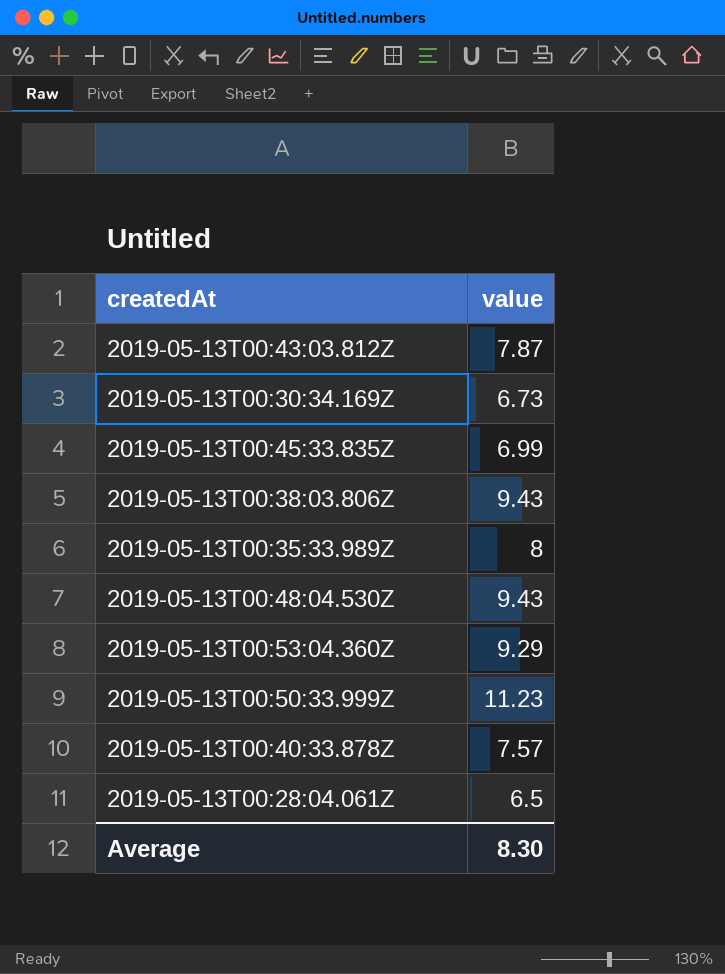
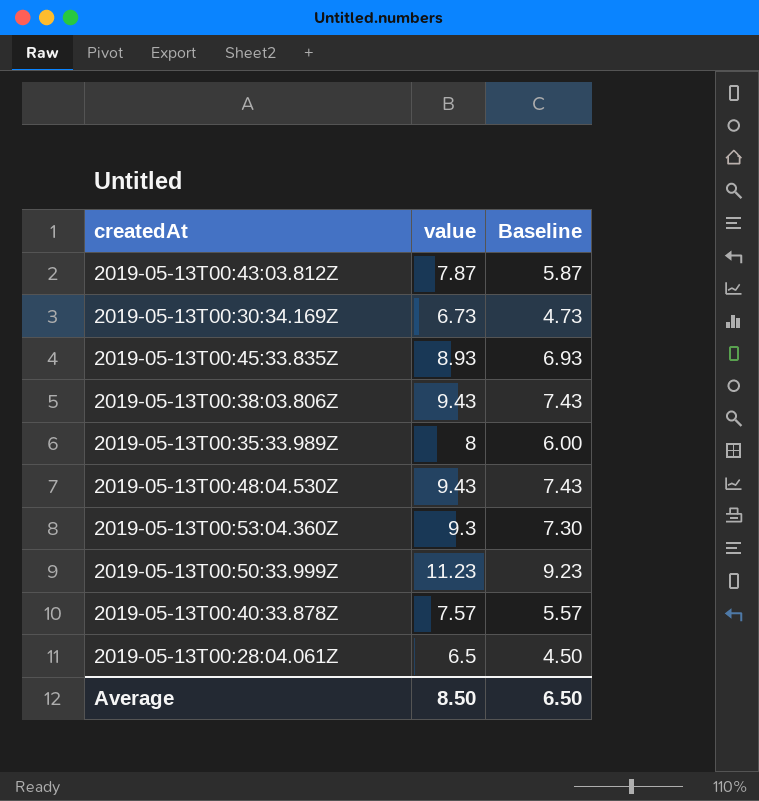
column Baseline | formula: none -> [value] - 2
2019-05-13T00:45:33.835Z | value: 6.99 -> 8.93
2019-05-13T00:53:04.360Z | value: 9.29 -> 9.3
Average | value: 8.30 -> 8.50

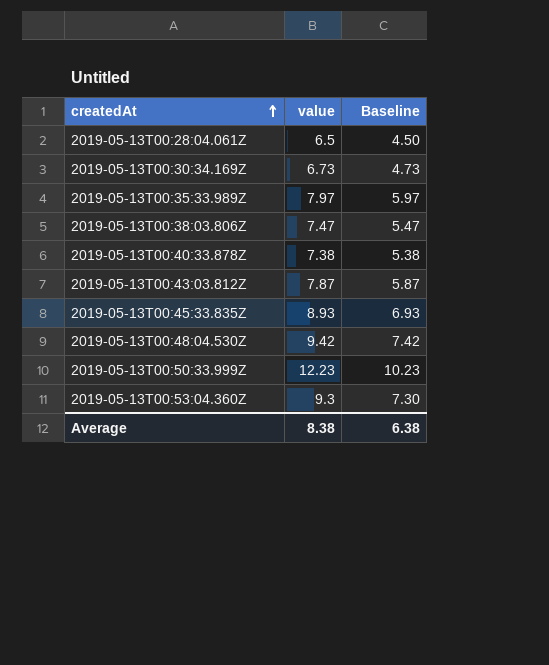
row order: none -> createdAt ascending
2019-05-13T00:35:33.989Z | value: 8 -> 7.97
2019-05-13T00:35:33.989Z | Baseline: 6.00 -> 5.97
2019-05-13T00:38:03.806Z | value: 9.43 -> 7.47
2019-05-13T00:38:03.806Z | Baseline: 7.43 -> 5.47
2019-05-13T00:40:33.878Z | value: 7.57 -> 7.38
2019-05-13T00:40:33.878Z | Baseline: 5.57 -> 5.38
2019-05-13T00:48:04.530Z | value: 9.43 -> 9.42
2019-05-13T00:48:04.530Z | Baseline: 7.43 -> 7.42
2019-05-13T00:50:33.999Z | value: 11.23 -> 12.23
2019-05-13T00:50:33.999Z | Baseline: 9.23 -> 10.23
Average | value: 8.50 -> 8.38
Average | Baseline: 6.50 -> 6.38

